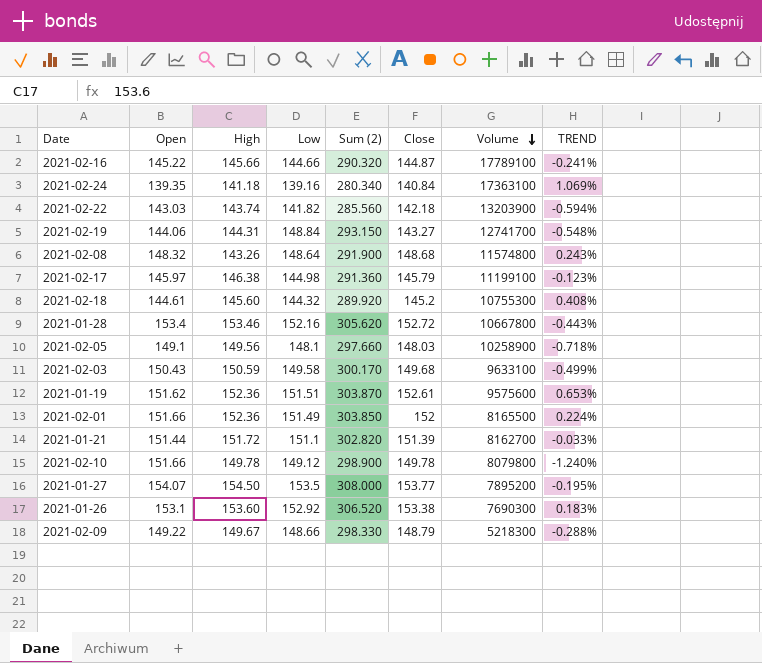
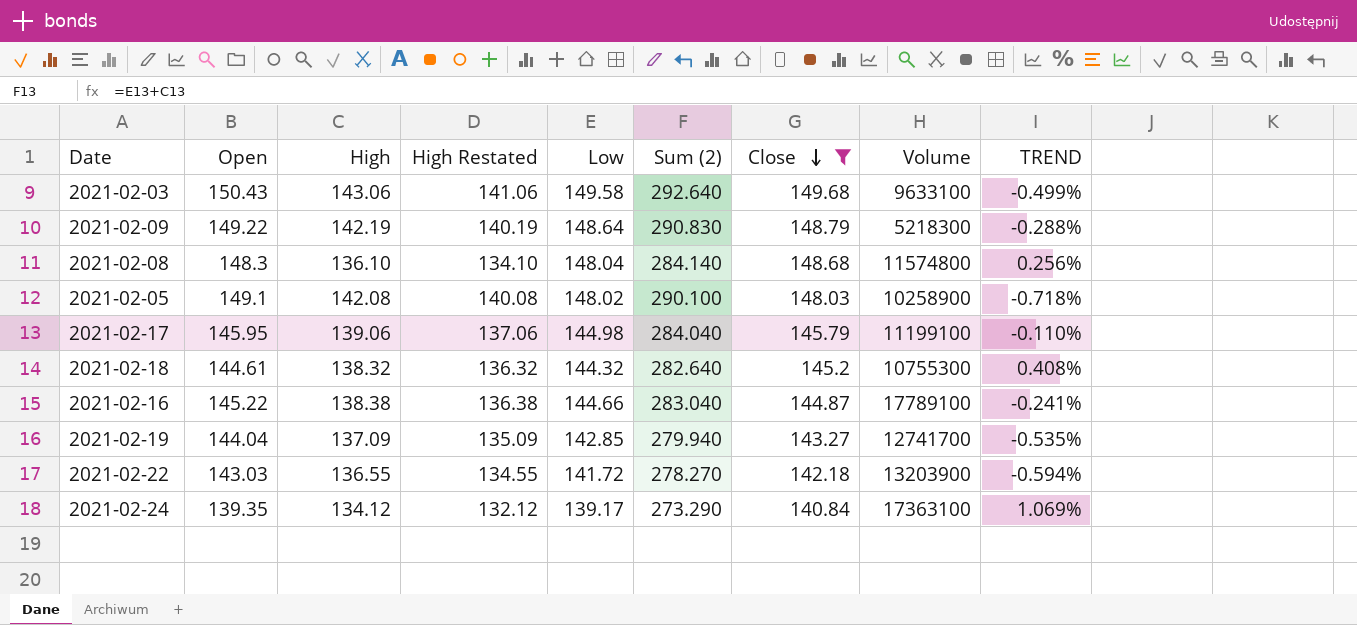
filter: none -> Close <= 149.68
row order: Volume descending -> Close descending
column High Restated | formula: none -> [High] - 2
2021-02-03 | High: 150.59 -> 143.06
2021-02-03 | Sum (2): 300.170 -> 292.640
2021-02-09 | High: 149.67 -> 142.19
2021-02-09 | Low: 148.66 -> 148.64
2021-02-09 | Sum (2): 298.330 -> 290.830
2021-02-08 | Open: 148.32 -> 148.3
2021-02-08 | High: 143.26 -> 136.10
2021-02-08 | Low: 148.64 -> 148.04
2021-02-08 | Sum (2): 291.900 -> 284.140
2021-02-08 | TREND: 0.243% -> 0.256%
2021-02-05 | High: 149.56 -> 142.08
2021-02-05 | Low: 148.1 -> 148.02
2021-02-05 | Sum (2): 297.660 -> 290.100
2021-02-17 | Open: 145.97 -> 145.95
2021-02-17 | High: 146.38 -> 139.06
2021-02-17 | Sum (2): 291.360 -> 284.040
2021-02-17 | TREND: -0.123% -> -0.110%
2021-02-18 | High: 145.60 -> 138.32
2021-02-18 | Sum (2): 289.920 -> 282.640
2021-02-16 | High: 145.66 -> 138.38
2021-02-16 | Sum (2): 290.320 -> 283.040
2021-02-19 | Open: 144.06 -> 144.04
2021-02-19 | High: 144.31 -> 137.09
2021-02-19 | Low: 148.84 -> 142.85
2021-02-19 | Sum (2): 293.150 -> 279.940
2021-02-19 | TREND: -0.548% -> -0.535%
2021-02-22 | High: 143.74 -> 136.55
2021-02-22 | Low: 141.82 -> 141.72
2021-02-22 | Sum (2): 285.560 -> 278.270
2021-02-24 | High: 141.18 -> 134.12
2021-02-24 | Low: 139.16 -> 139.17
2021-02-24 | Sum (2): 280.340 -> 273.290

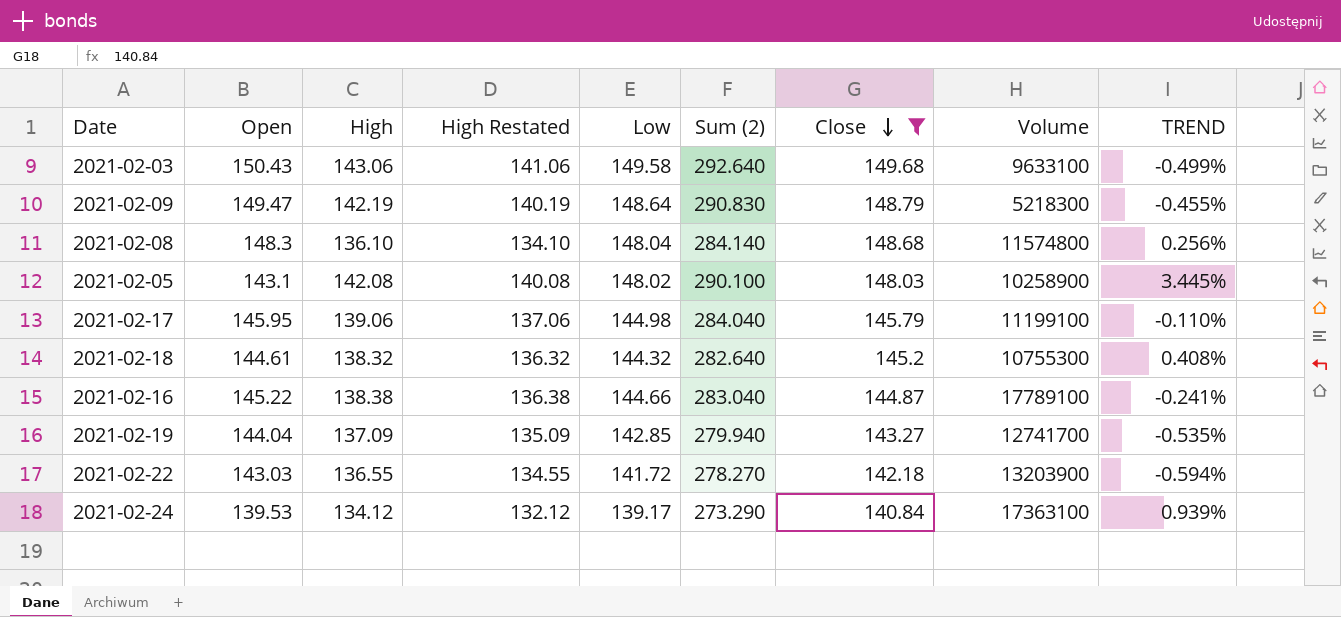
2021-02-09 | Open: 149.22 -> 149.47
2021-02-09 | TREND: -0.288% -> -0.455%
2021-02-05 | Open: 149.1 -> 143.1
2021-02-05 | TREND: -0.718% -> 3.445%
2021-02-24 | Open: 139.35 -> 139.53
2021-02-24 | TREND: 1.069% -> 0.939%

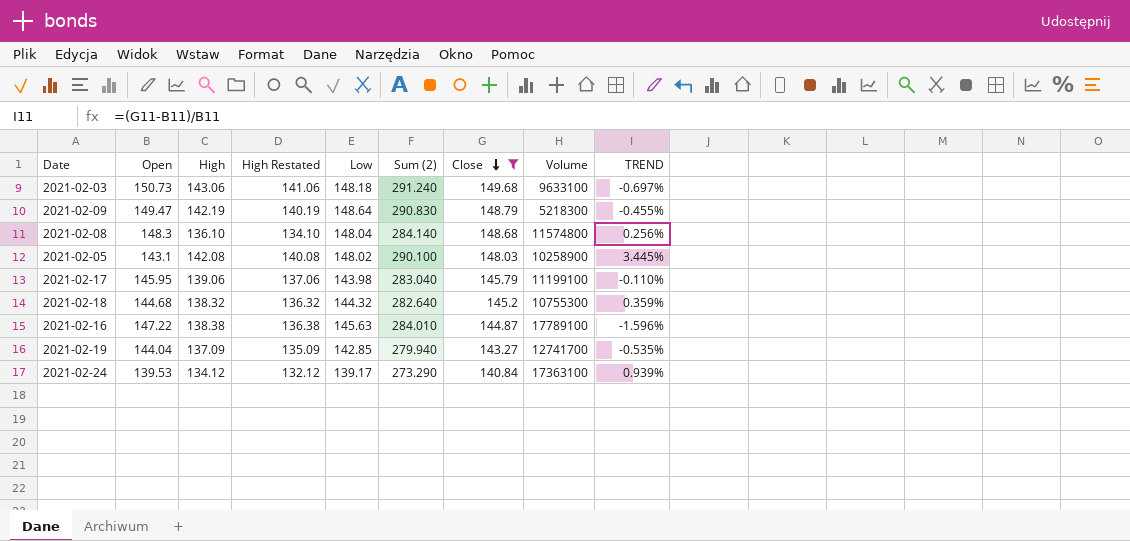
row 2021-02-22: 143.03 | 136.55 | 134.55 | 141.72 | 278.270 | 142.18 | 13203900 | -0.594% -> none
2021-02-03 | Open: 150.43 -> 150.73
2021-02-03 | Low: 149.58 -> 148.18
2021-02-03 | Sum (2): 292.640 -> 291.240
2021-02-03 | TREND: -0.499% -> -0.697%
2021-02-17 | Low: 144.98 -> 143.98
2021-02-17 | Sum (2): 284.040 -> 283.040
2021-02-18 | Open: 144.61 -> 144.68
2021-02-18 | TREND: 0.408% -> 0.359%
2021-02-16 | Open: 145.22 -> 147.22
2021-02-16 | Low: 144.66 -> 145.63
2021-02-16 | Sum (2): 283.040 -> 284.010
2021-02-16 | TREND: -0.241% -> -1.596%

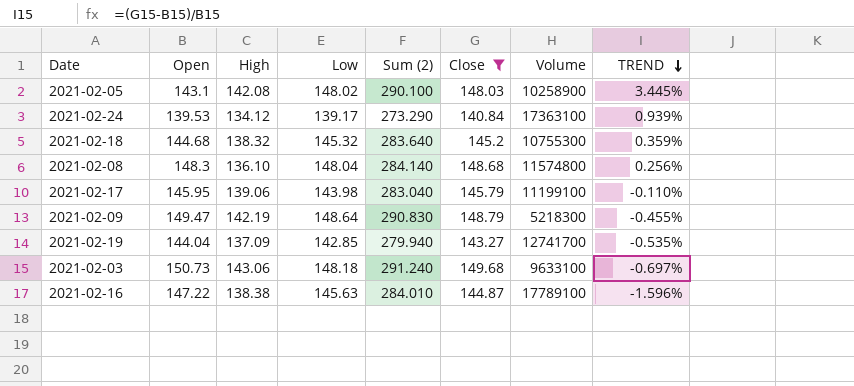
row order: Close descending -> TREND descending
column High Restated | formula: [High] - 2 -> none
2021-02-18 | Low: 144.32 -> 145.32
2021-02-18 | Sum (2): 282.640 -> 283.640

